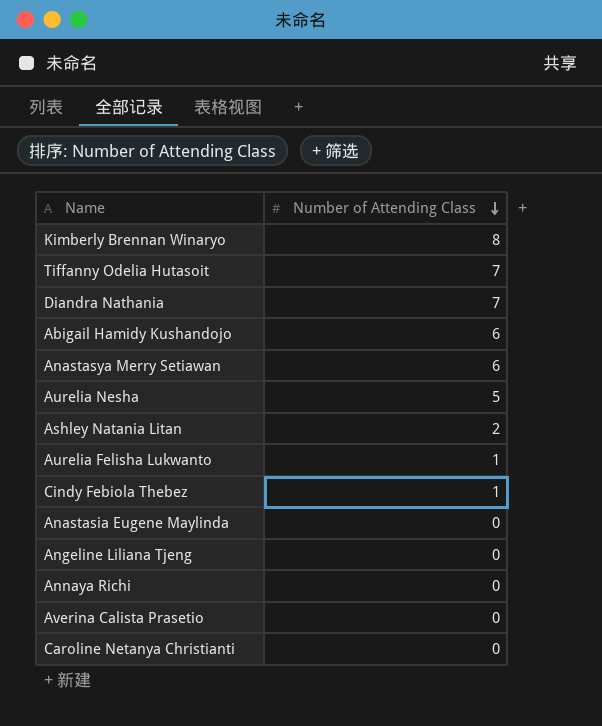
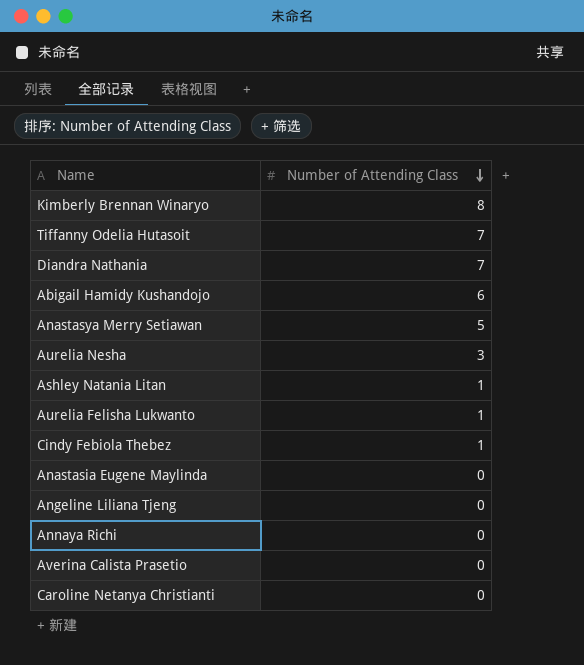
Anastasya Merry Setiawan | Number of Attending Class: 6 -> 5
Aurelia Nesha | Number of Attending Class: 5 -> 3
Ashley Natania Litan | Number of Attending Class: 2 -> 1

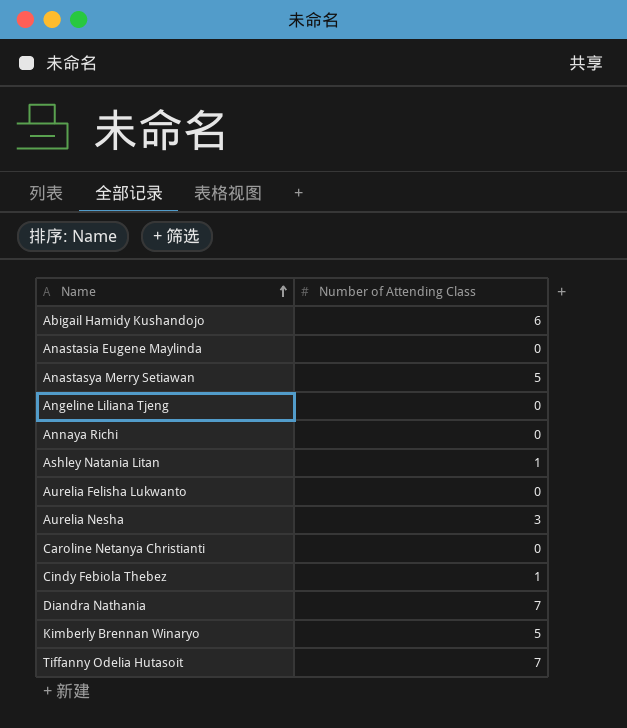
row order: Number of Attending Class descending -> Name ascending
row Averina Calista Prasetio: 0 -> none
Aurelia Felisha Lukwanto | Number of Attending Class: 1 -> 0
Kimberly Brennan Winaryo | Number of Attending Class: 8 -> 5

